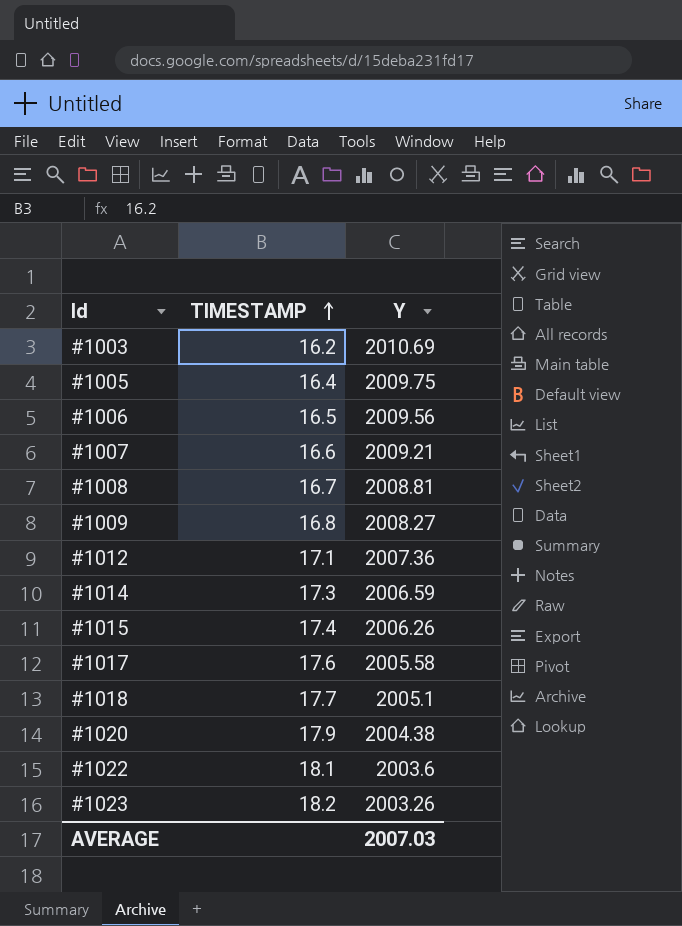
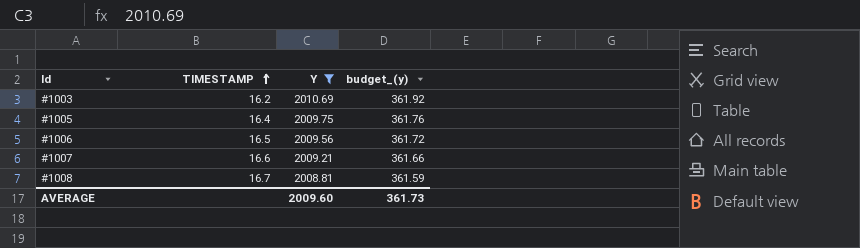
filter: none -> Y >= 2008.81
column budget_(y) | formula: none -> [Y] * 0.18
AVERAGE | Y: 2007.03 -> 2009.60

